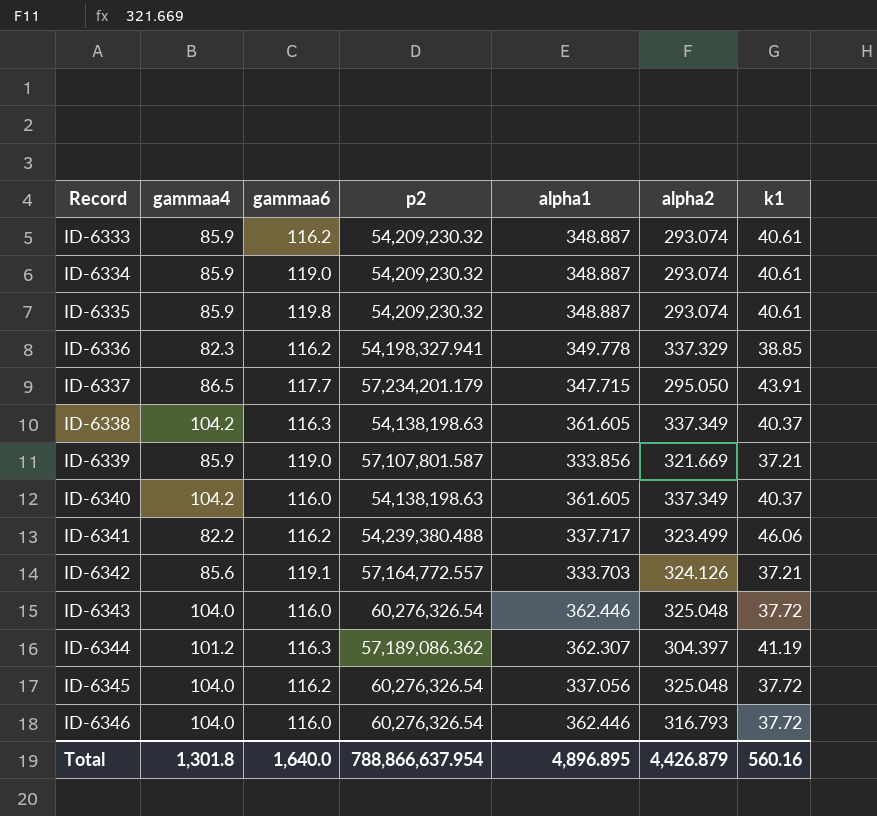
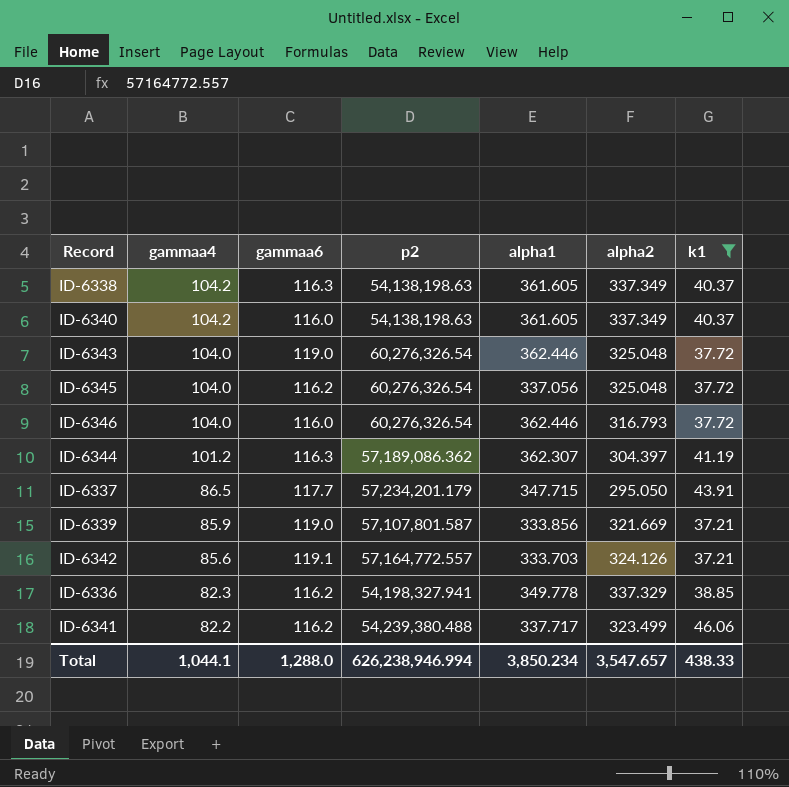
filter: none -> k1 != 40.61
row order: Record ascending -> gammaa4 descending
ID-6343 | gammaa6: 116.0 -> 119.0
Total | gammaa4: 1,301.8 -> 1,044.1
Total | gammaa6: 1,640.0 -> 1,288.0
Total | p2: 788,866,637.954 -> 626,238,946.994
Total | alpha1: 4,896.895 -> 3,850.234
Total | alpha2: 4,426.879 -> 3,547.657
Total | k1: 560.16 -> 438.33

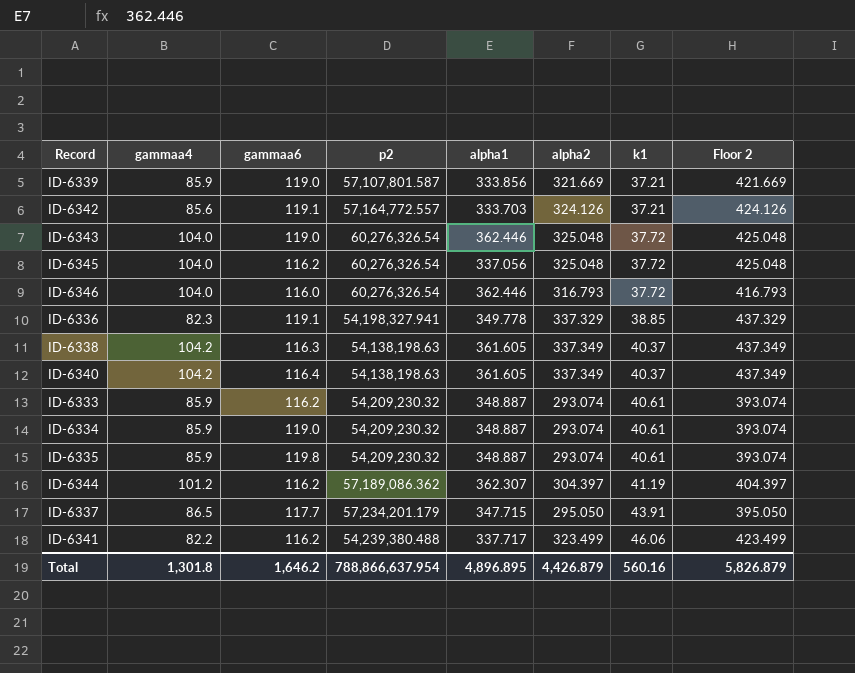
filter: k1 != 40.61 -> none
row order: gammaa4 descending -> k1 ascending
column Floor 2 | formula: none -> [alpha2] + 100
ID-6336 | gammaa6: 116.2 -> 119.1
ID-6340 | gammaa6: 116.0 -> 116.4
ID-6344 | gammaa6: 116.3 -> 116.2
Total | gammaa4: 1,044.1 -> 1,301.8
Total | gammaa6: 1,288.0 -> 1,646.2
Total | p2: 626,238,946.994 -> 788,866,637.954
Total | alpha1: 3,850.234 -> 4,896.895
Total | alpha2: 3,547.657 -> 4,426.879
Total | k1: 438.33 -> 560.16

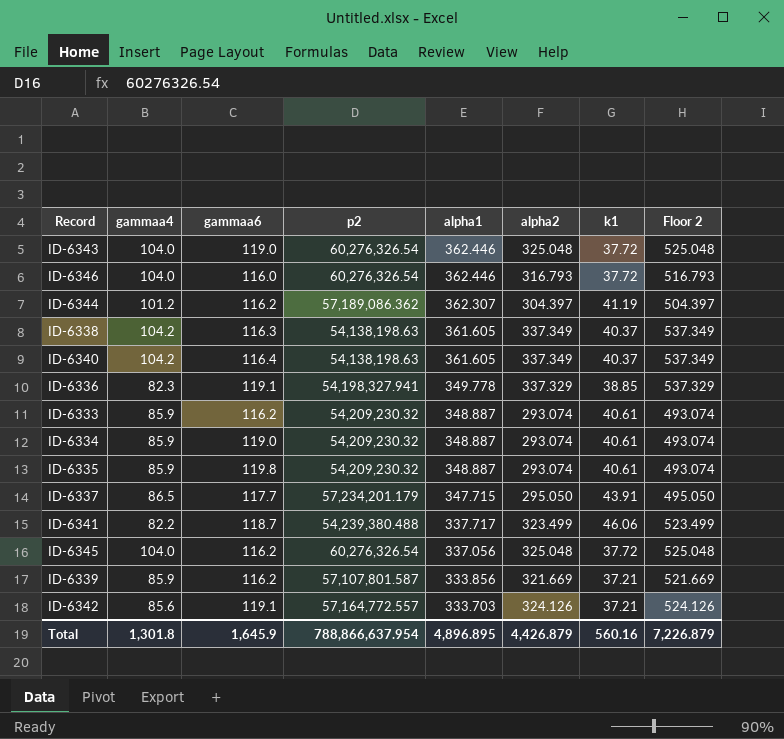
row order: k1 ascending -> alpha1 descending
column Floor 2 | formula: [alpha2] + 100 -> [alpha2] + 200
ID-6341 | gammaa6: 116.2 -> 118.7
ID-6339 | gammaa6: 119.0 -> 116.2
Total | gammaa6: 1,646.2 -> 1,645.9
Total | Floor 2: 5,826.879 -> 7,226.879

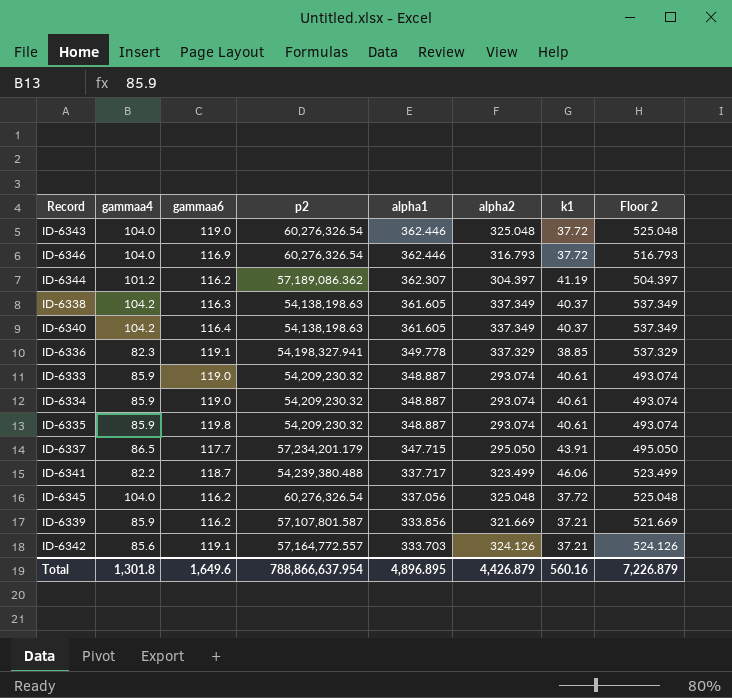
ID-6346 | gammaa6: 116.0 -> 116.9
ID-6333 | gammaa6: 116.2 -> 119.0
Total | gammaa6: 1,645.9 -> 1,649.6

